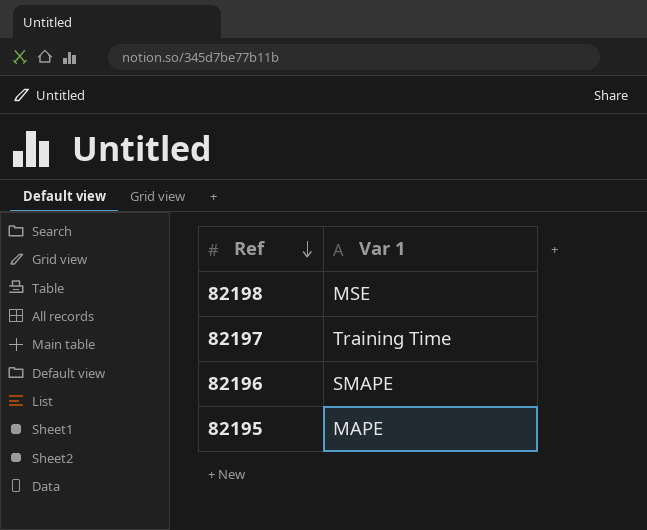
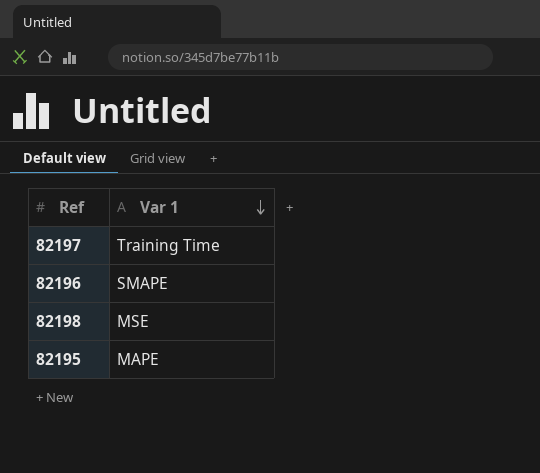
row order: Ref descending -> Var 1 descending

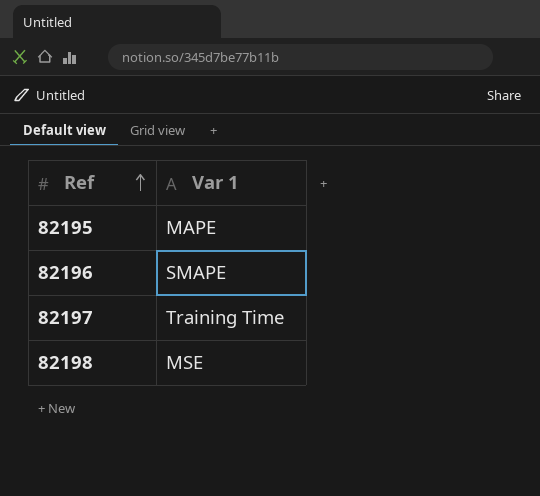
row order: Var 1 descending -> Ref ascending

